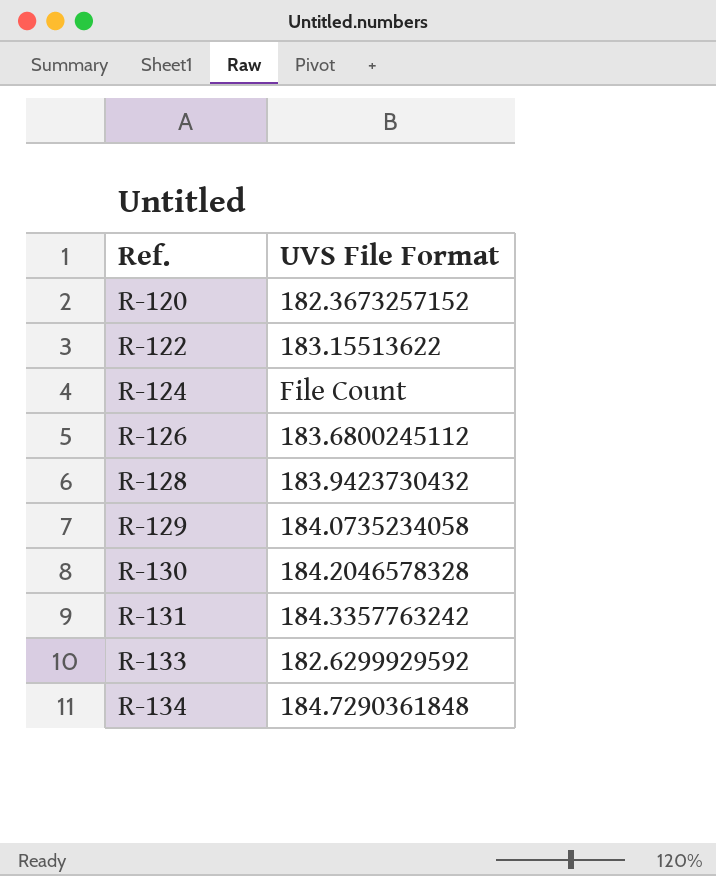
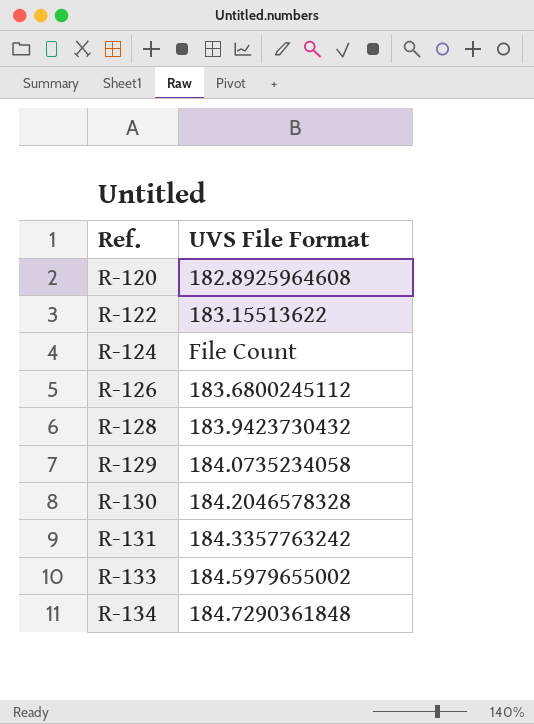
R-120 | UVS File Format: 182.3673257152 -> 182.8925964608
R-133 | UVS File Format: 182.6299929592 -> 184.5979655002

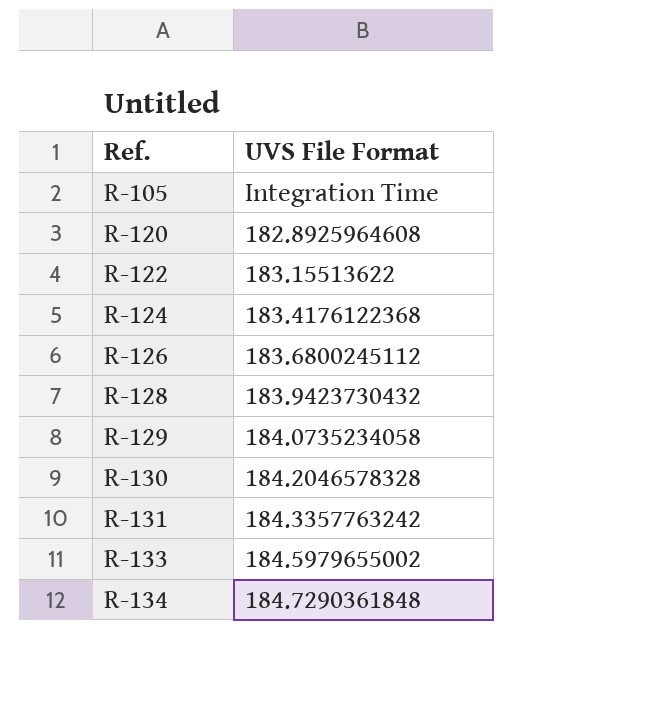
row R-105: none -> Integration Time
R-124 | UVS File Format: File Count -> 183.4176122368

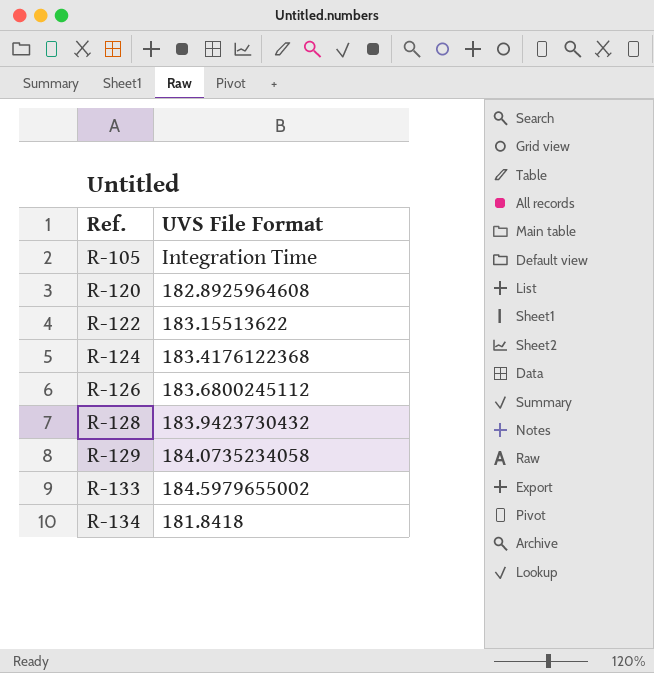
row R-130: 184.2046578328 -> none
row R-131: 184.3357763242 -> none
R-134 | UVS File Format: 184.7290361848 -> 181.8418

